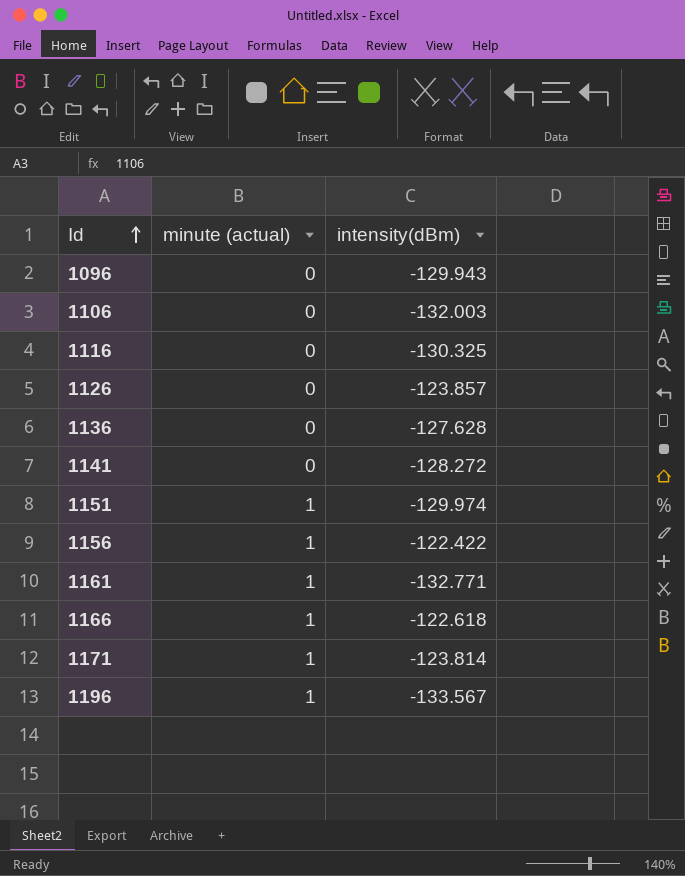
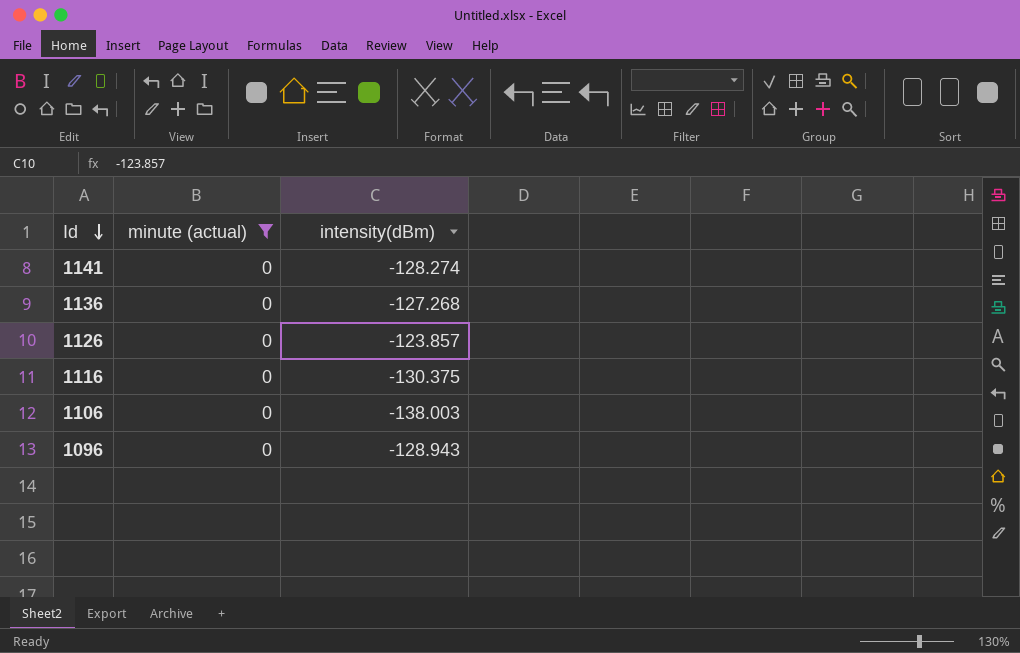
filter: none -> minute (actual) = 0
row order: Id ascending -> Id descending
1141 | intensity(dBm): -128.272 -> -128.274
1136 | intensity(dBm): -127.628 -> -127.268
1116 | intensity(dBm): -130.325 -> -130.375
1106 | intensity(dBm): -132.003 -> -138.003
1096 | intensity(dBm): -129.943 -> -128.943

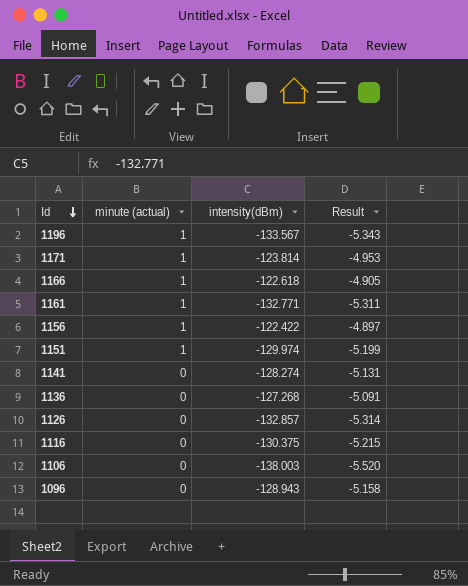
filter: minute (actual) = 0 -> none
column Result | formula: none -> [intensity(dBm)] * 0.04
1126 | intensity(dBm): -123.857 -> -132.857

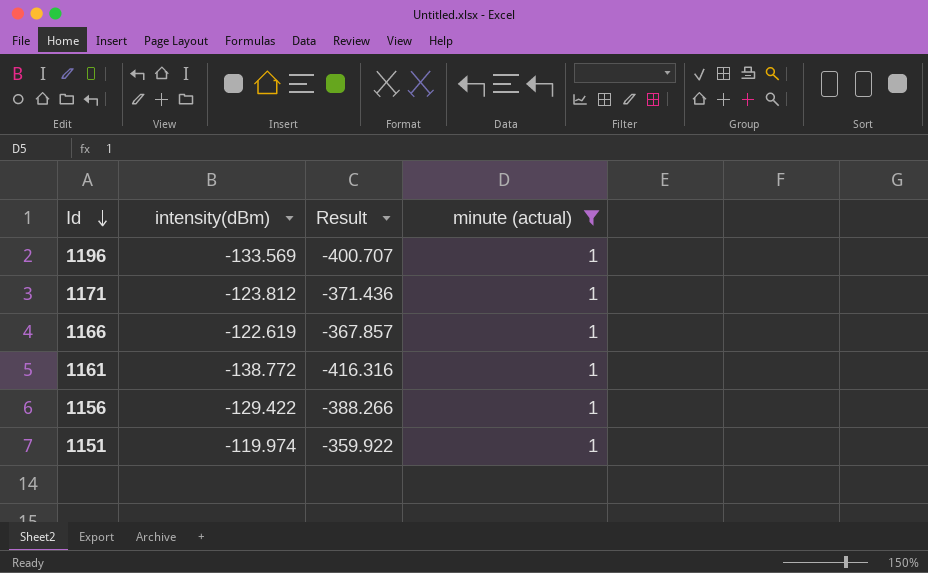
filter: none -> minute (actual) = 1
column Result | formula: [intensity(dBm)] * 0.04 -> [intensity(dBm)] * 3
column minute (actual) | position: 2 -> 4
1196 | intensity(dBm): -133.567 -> -133.569
1171 | intensity(dBm): -123.814 -> -123.812
1166 | intensity(dBm): -122.618 -> -122.619
1161 | intensity(dBm): -132.771 -> -138.772
1156 | intensity(dBm): -122.422 -> -129.422
1151 | intensity(dBm): -129.974 -> -119.974

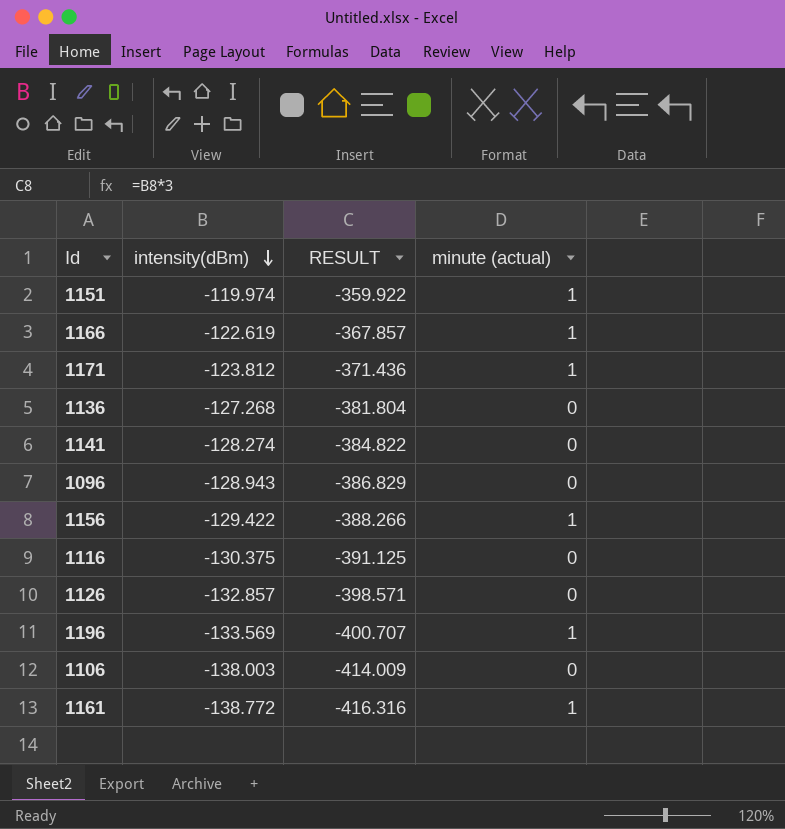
filter: minute (actual) = 1 -> none
row order: Id descending -> intensity(dBm) descending
column name: Result -> RESULT

